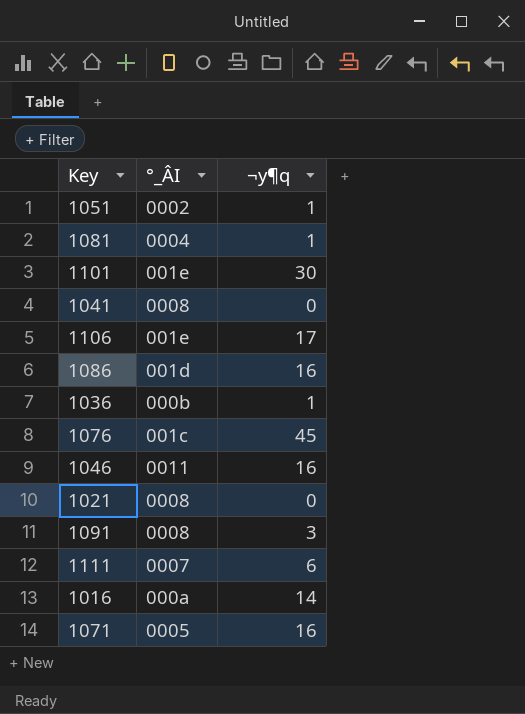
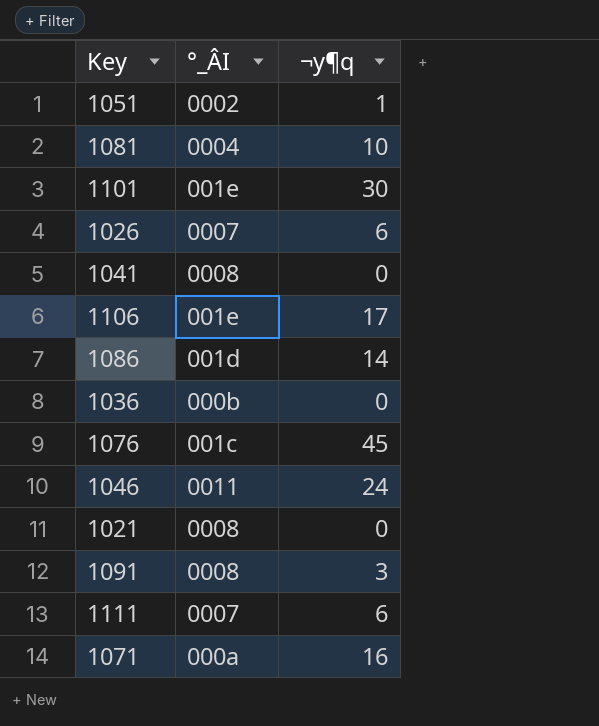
row 1016: 000a | 14 -> none
1081 | ¬y¶q: 1 -> 10
row 1026: none -> 0007 | 6
1086 | ¬y¶q: 16 -> 14
1036 | ¬y¶q: 1 -> 0
1046 | ¬y¶q: 16 -> 24
1071 | °_ÂI: 0005 -> 000a

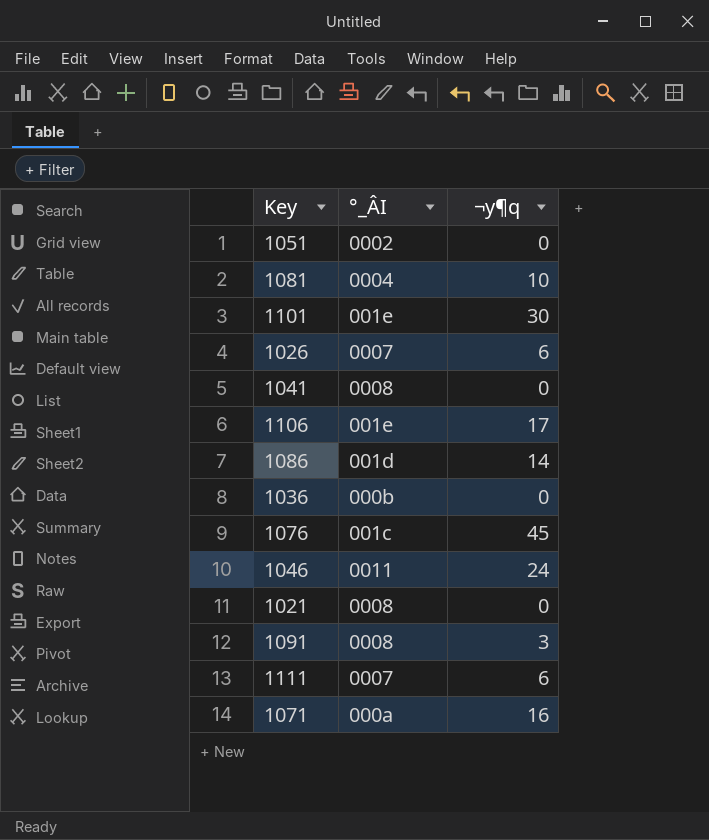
1051 | ¬y¶q: 1 -> 0

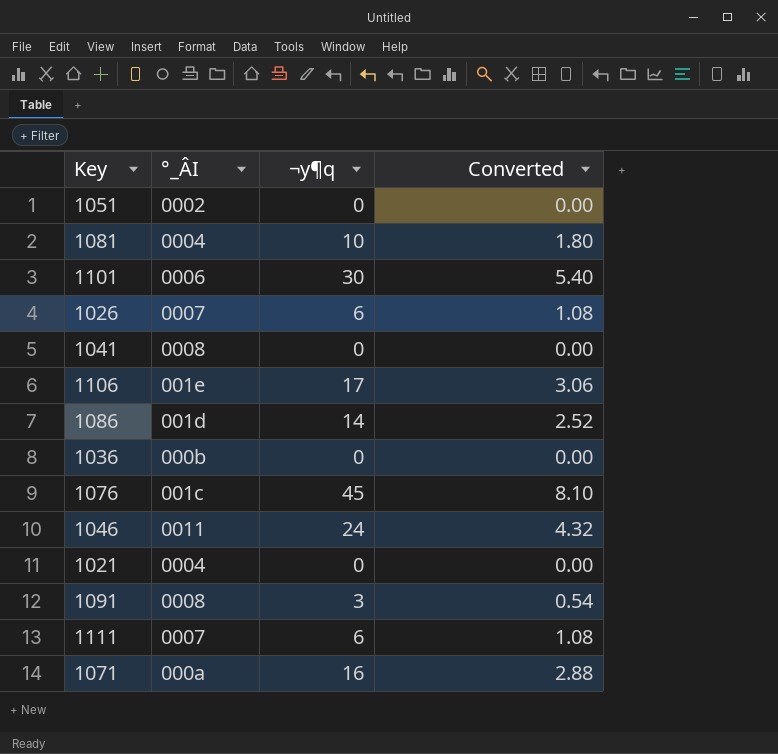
column Converted | formula: none -> [¬y¶q] * 0.18
1101 | °_ÂI: 001e -> 0006
1021 | °_ÂI: 0008 -> 0004

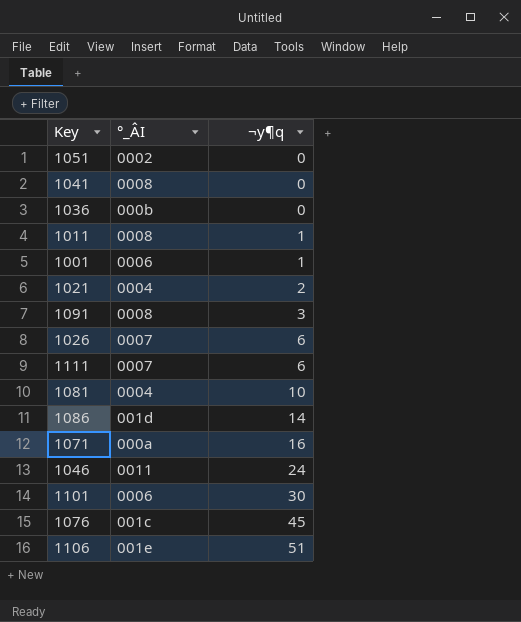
row order: none -> ¬y¶q ascending
column Converted | formula: [¬y¶q] * 0.18 -> none
row 1011: none -> 0008 | 1
row 1001: none -> 0006 | 1
1021 | ¬y¶q: 0 -> 2
1106 | ¬y¶q: 17 -> 51

